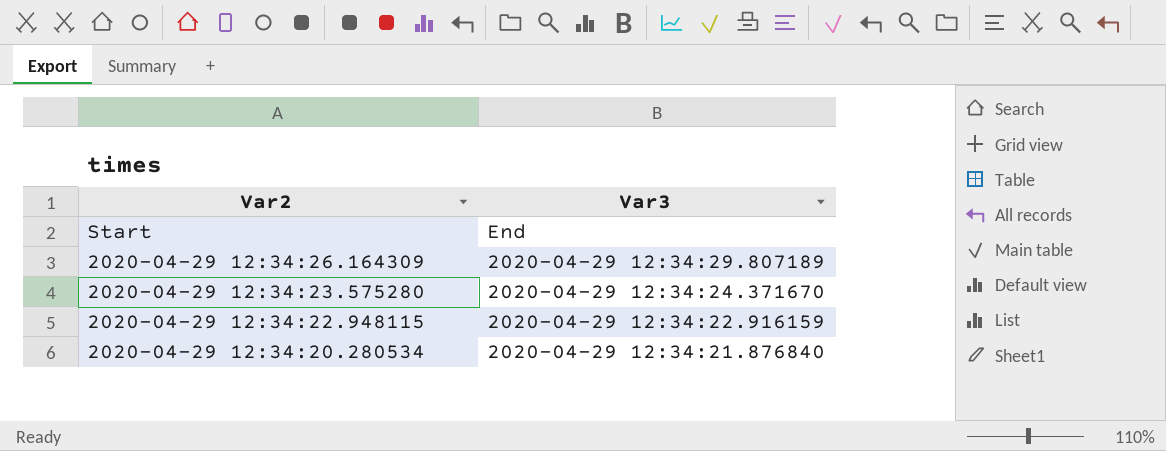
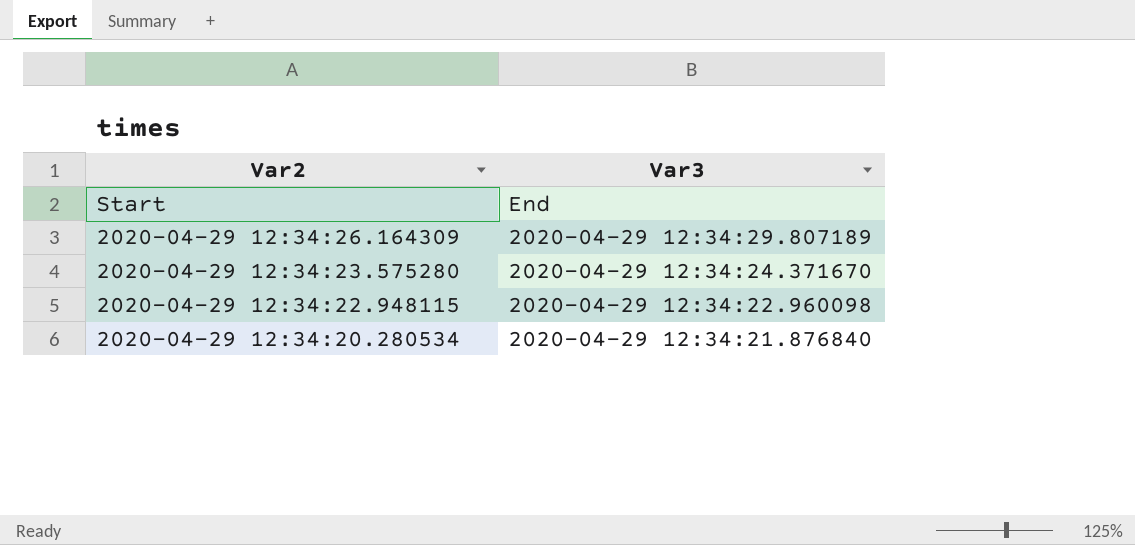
2020-04-29 12:34:22.948115 | Var3: 2020-04-29 12:34:22.916159 -> 2020-04-29 12:34:22.960098

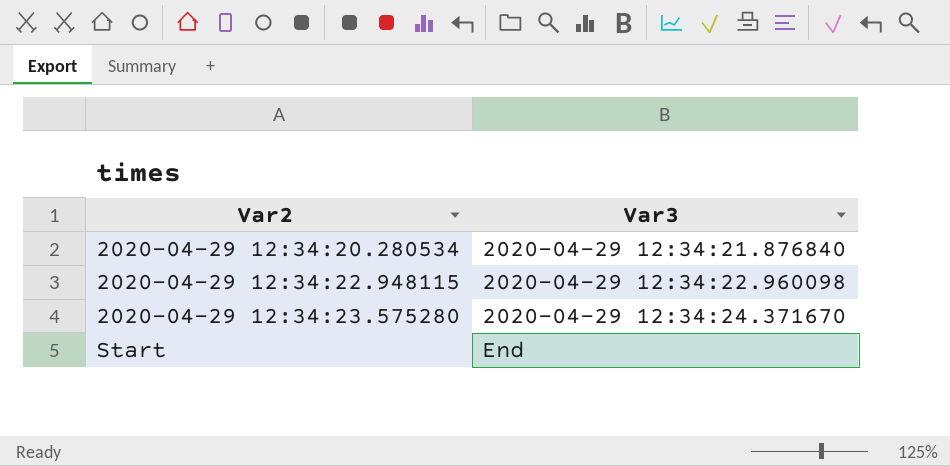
row order: Var2 descending -> Var2 ascending
row 2020-04-29 12:34:26.164309: 2020-04-29 12:34:29.807189 -> none

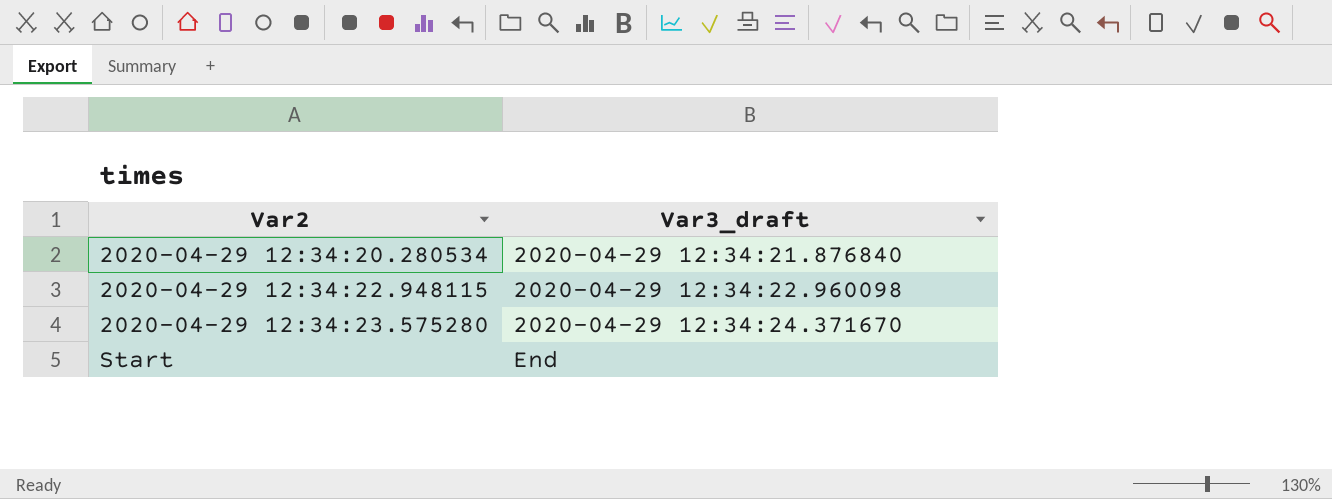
column name: Var3 -> Var3_draft

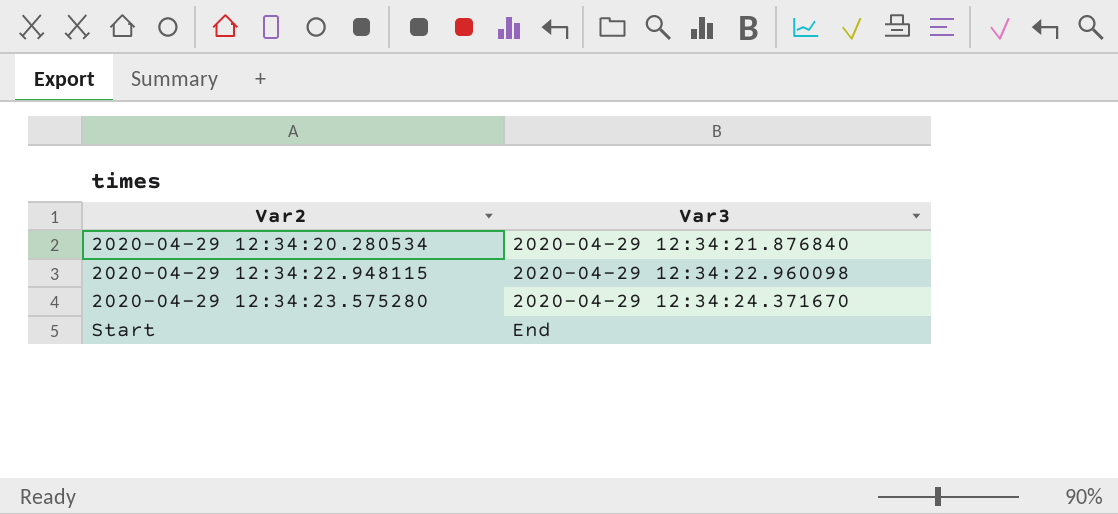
column name: Var3_draft -> Var3

